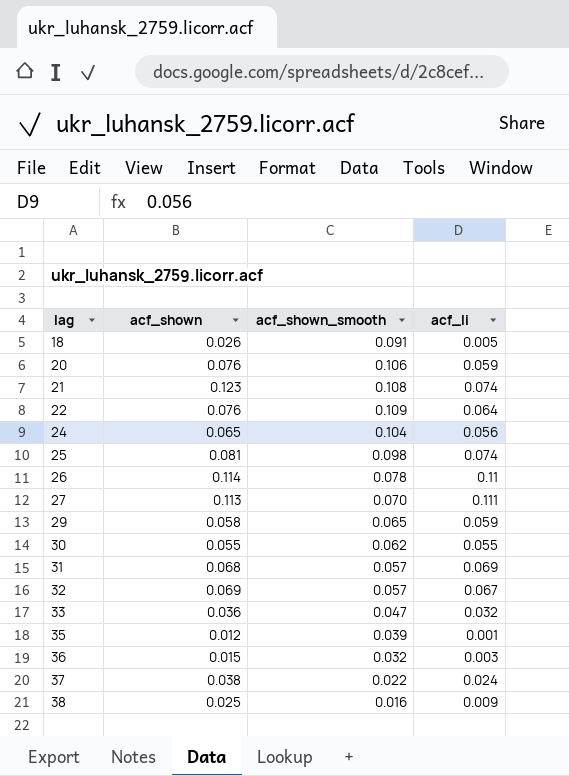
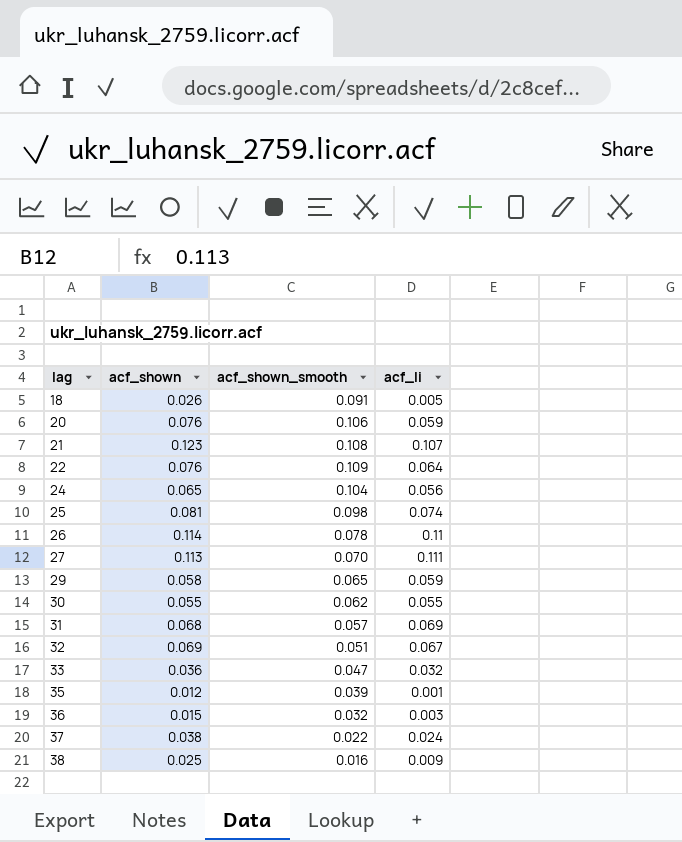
21 | acf_li: 0.074 -> 0.107
32 | acf_shown_smooth: 0.057 -> 0.051

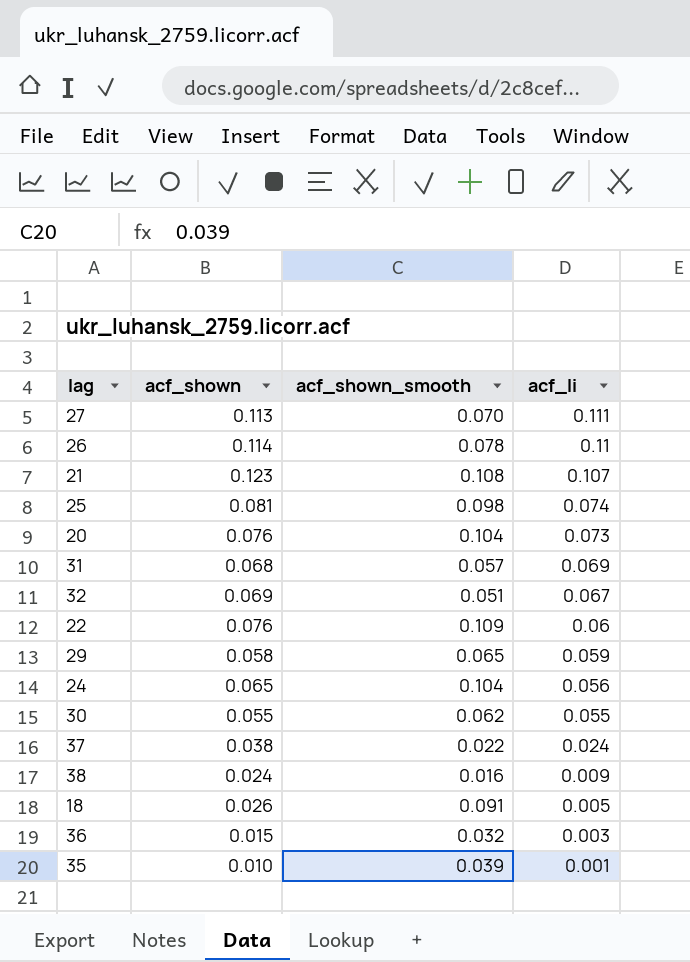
row order: lag ascending -> acf_li descending
row 33: 0.036 | 0.047 | 0.032 -> none
20 | acf_shown_smooth: 0.106 -> 0.104
20 | acf_li: 0.059 -> 0.073
22 | acf_li: 0.064 -> 0.06
38 | acf_shown: 0.025 -> 0.024
35 | acf_shown: 0.012 -> 0.010

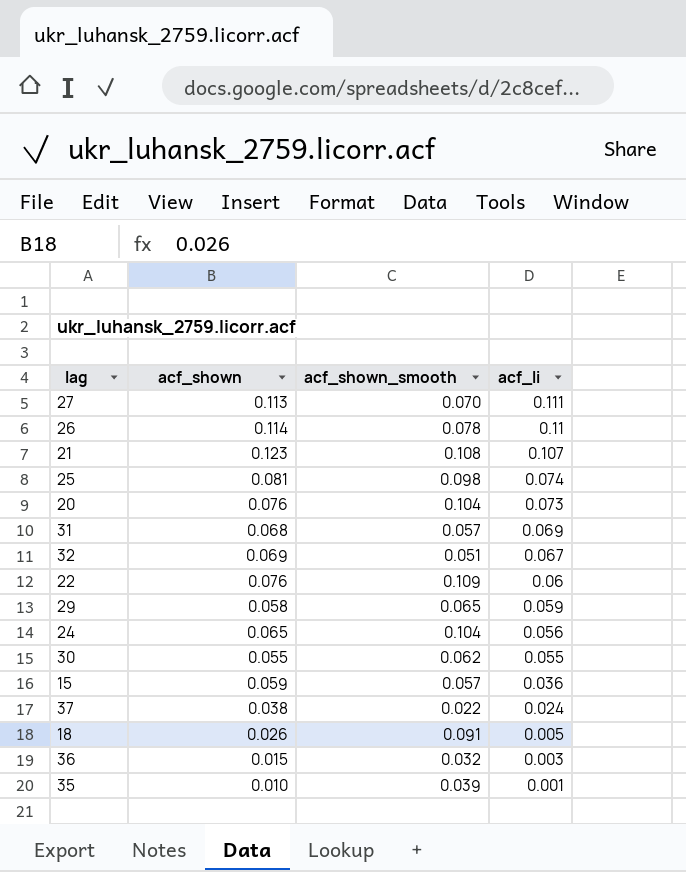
row 38: 0.024 | 0.016 | 0.009 -> none
row 15: none -> 0.059 | 0.057 | 0.036

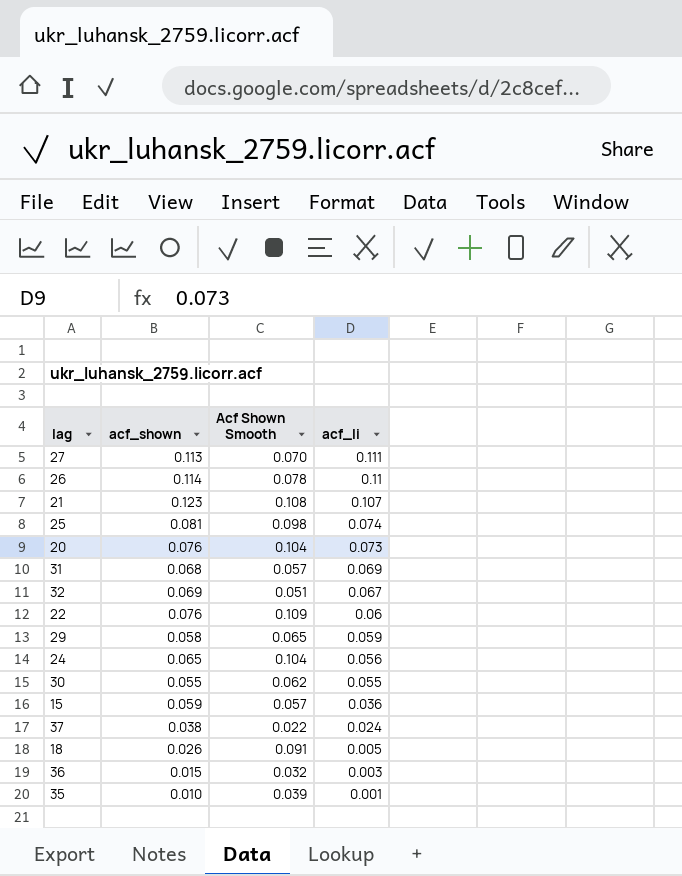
column name: acf_shown_smooth -> Acf Shown Smooth

